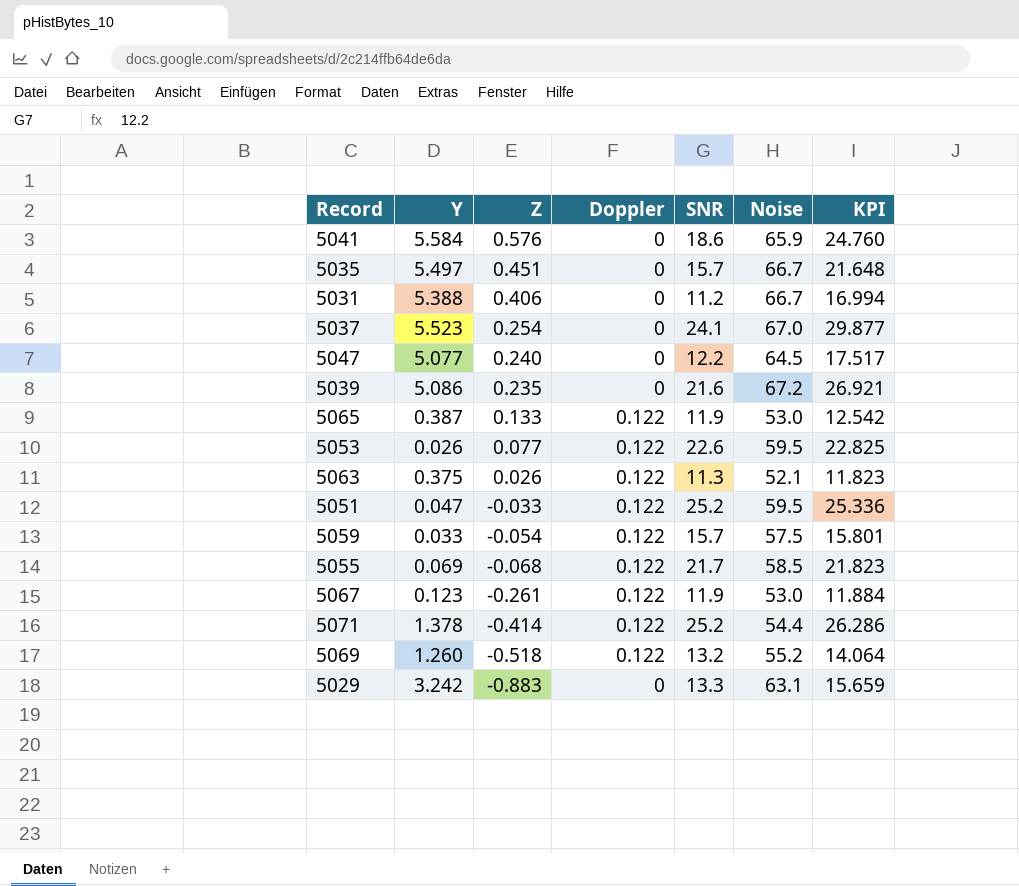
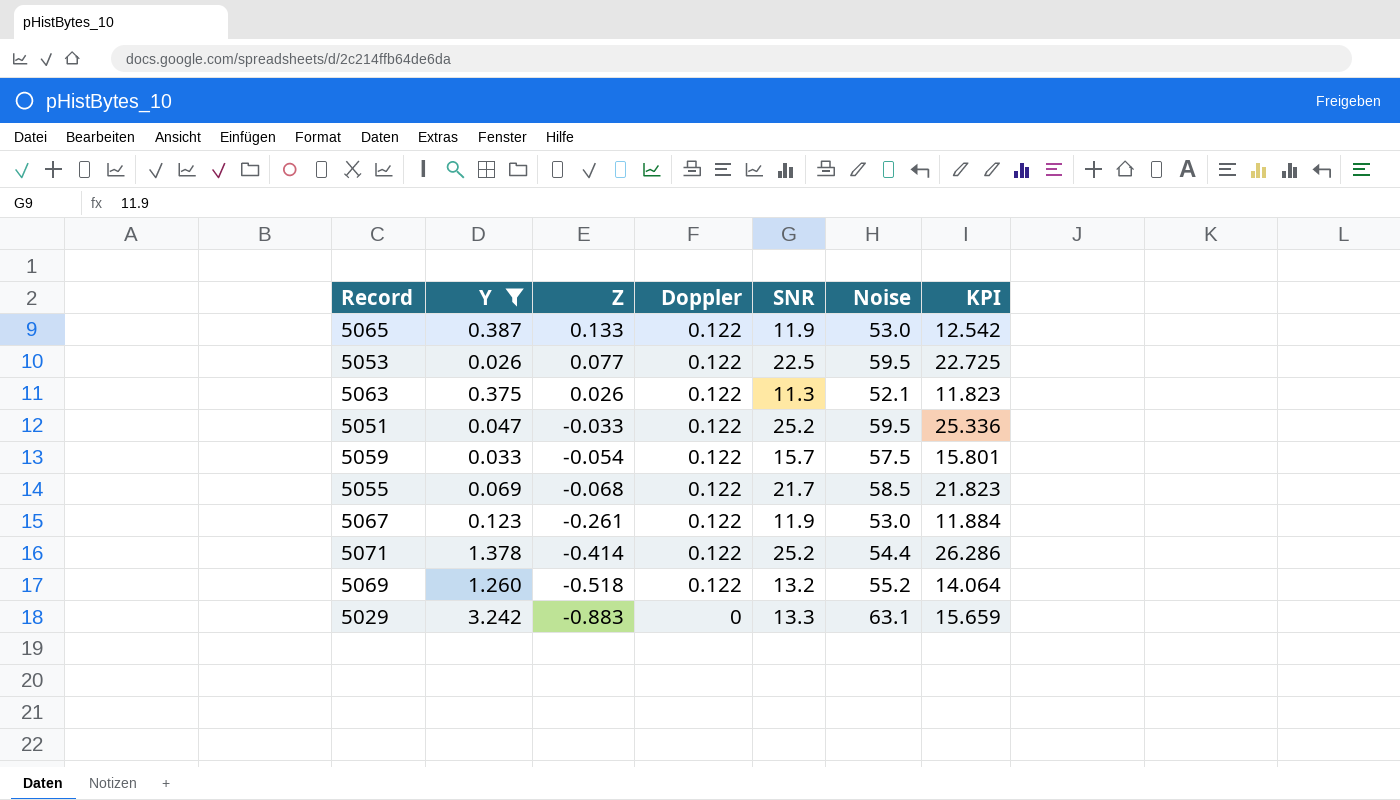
filter: none -> Y <= 3.242
5053 | SNR: 22.6 -> 22.5
5053 | KPI: 22.825 -> 22.725

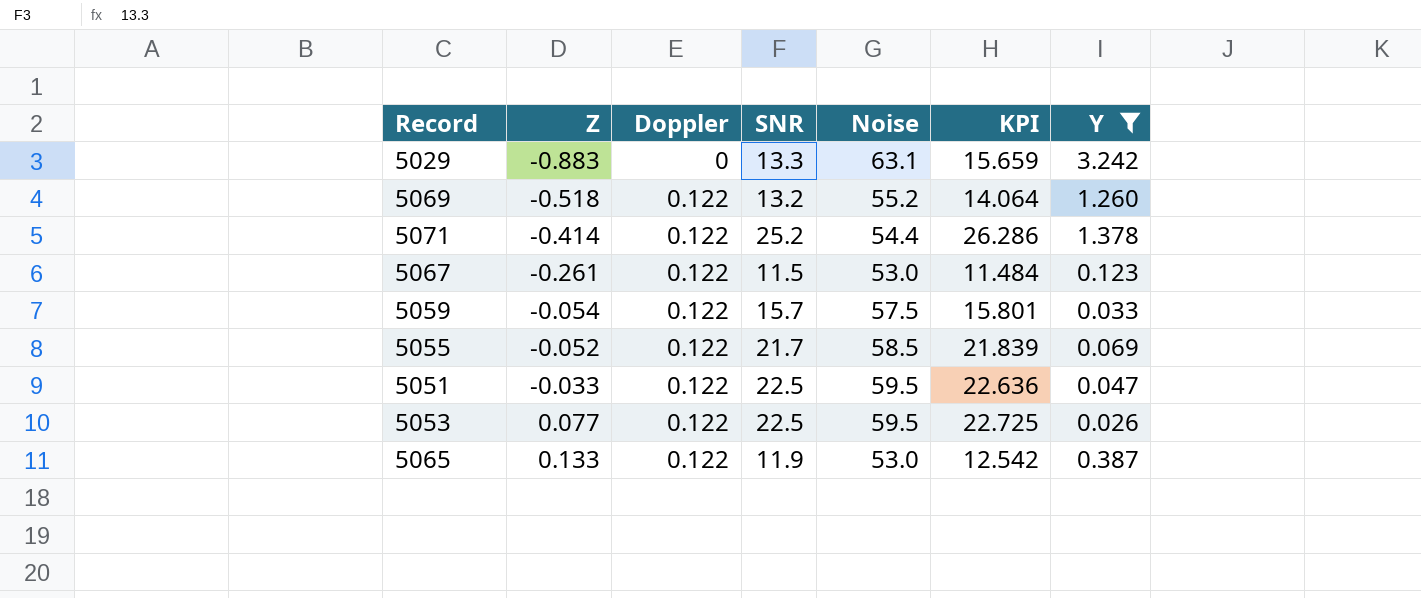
row order: Z descending -> Z ascending
column Y | position: 2 -> 7
row 5063: 0.375 | 0.026 | 0.122 | 11.3 | 52.1 | 11.823 -> none
5067 | SNR: 11.9 -> 11.5
5067 | KPI: 11.884 -> 11.484
5055 | Z: -0.068 -> -0.052
5055 | KPI: 21.823 -> 21.839
5051 | SNR: 25.2 -> 22.5
5051 | KPI: 25.336 -> 22.636

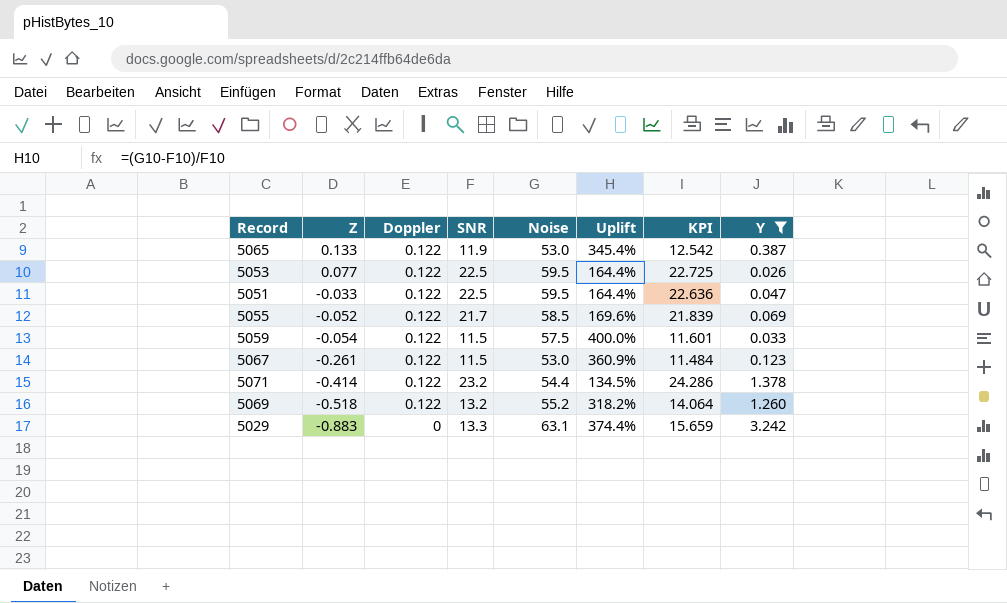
row order: Z ascending -> Z descending
column Uplift | formula: none -> ([Noise] - [SNR]) / [SNR]
5059 | SNR: 15.7 -> 11.5
5059 | KPI: 15.801 -> 11.601
5071 | SNR: 25.2 -> 23.2
5071 | KPI: 26.286 -> 24.286

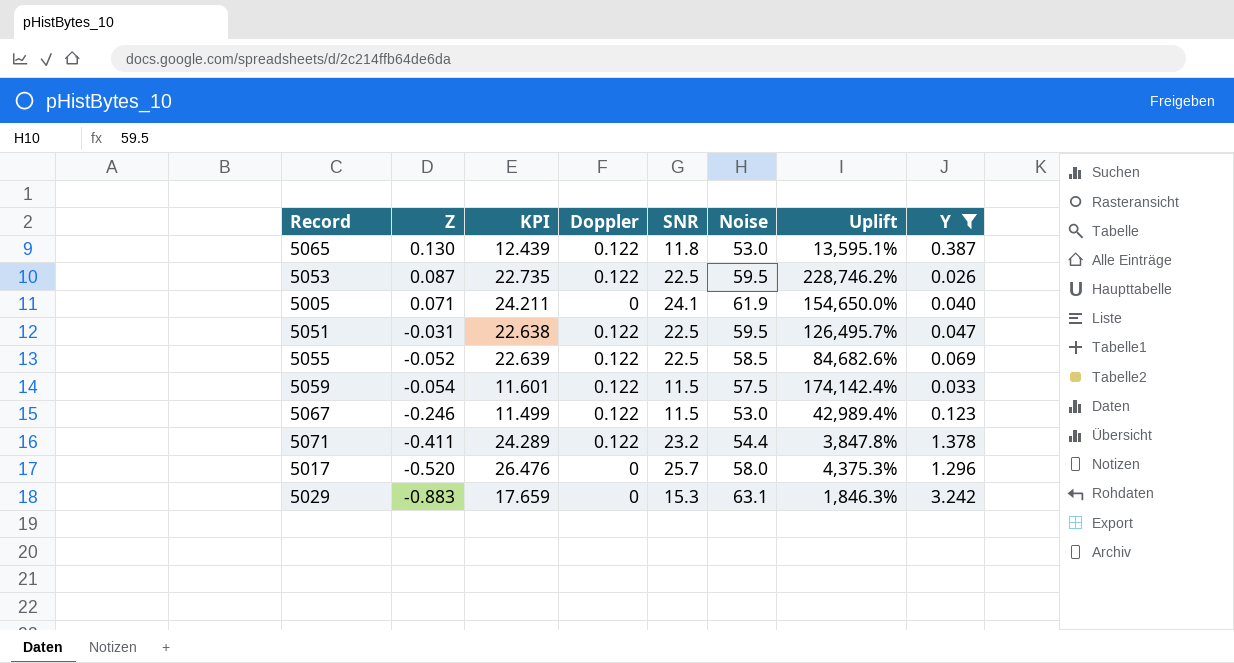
column KPI | position: 7 -> 3
column Uplift | formula: ([Noise] - [SNR]) / [SNR] -> ([Noise] - [Y]) / [Y]
row 5069: -0.518 | 0.122 | 13.2 | 55.2 | 318.2% | 14.064 | 1.260 -> none
5065 | Z: 0.133 -> 0.130
5065 | KPI: 12.542 -> 12.439
5065 | SNR: 11.9 -> 11.8
5053 | Z: 0.077 -> 0.087
5053 | KPI: 22.725 -> 22.735
row 5005: none -> 0.071 | 24.211 | 0 | 24.1 | 61.9 | 154,650.0% | 0.040
5051 | Z: -0.033 -> -0.031
5051 | KPI: 22.636 -> 22.638
5055 | KPI: 21.839 -> 22.639
5055 | SNR: 21.7 -> 22.5
5067 | Z: -0.261 -> -0.246
5067 | KPI: 11.484 -> 11.499
5071 | Z: -0.414 -> -0.411
5071 | KPI: 24.286 -> 24.289
row 5017: none -> -0.520 | 26.476 | 0 | 25.7 | 58.0 | 4,375.3% | 1.296
5029 | KPI: 15.659 -> 17.659
5029 | SNR: 13.3 -> 15.3

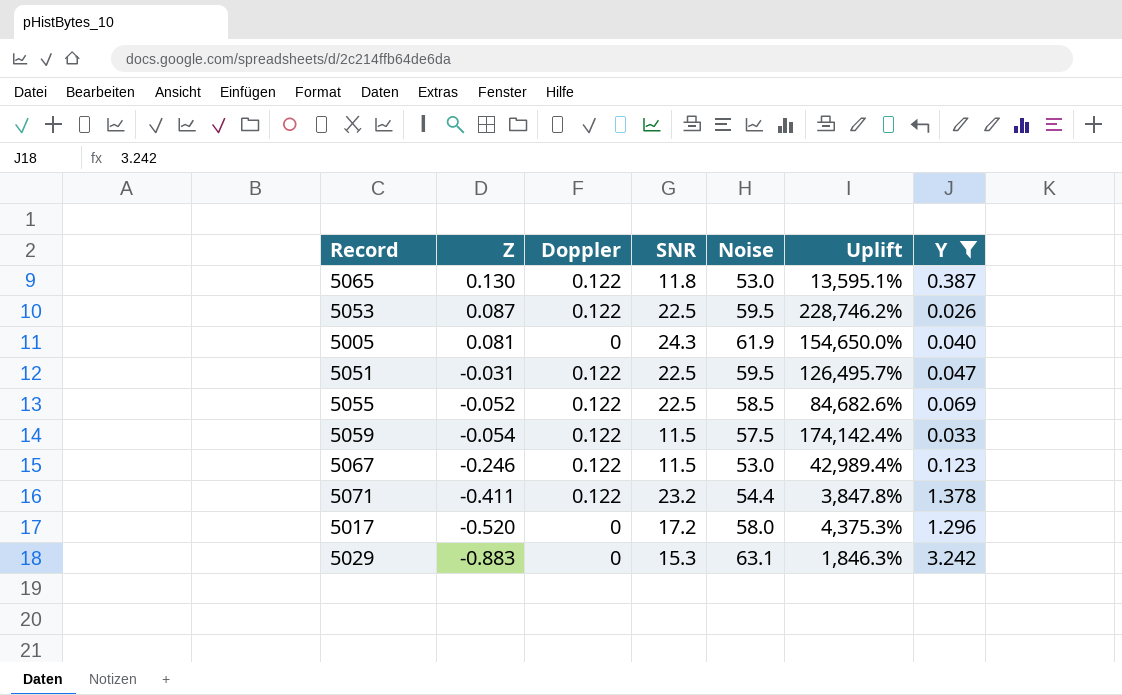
column KPI | formula: [Z] + [Doppler] + [SNR] + [Y] -> none
5005 | Z: 0.071 -> 0.081
5005 | SNR: 24.1 -> 24.3
5017 | SNR: 25.7 -> 17.2

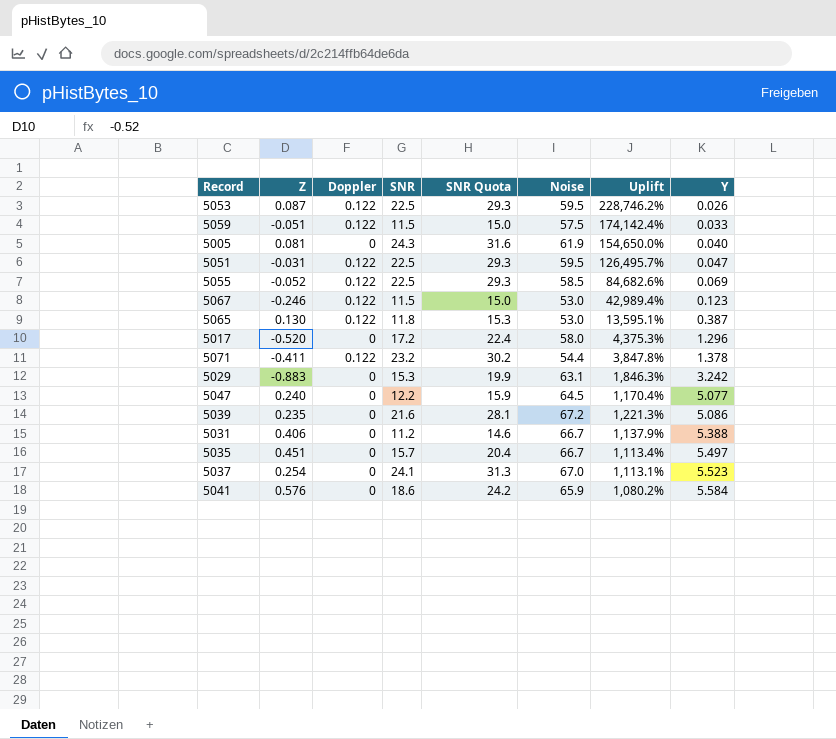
filter: Y <= 3.242 -> none
row order: Z descending -> Y ascending
column SNR Quota | formula: none -> [SNR] * 1.3
5059 | Z: -0.054 -> -0.051

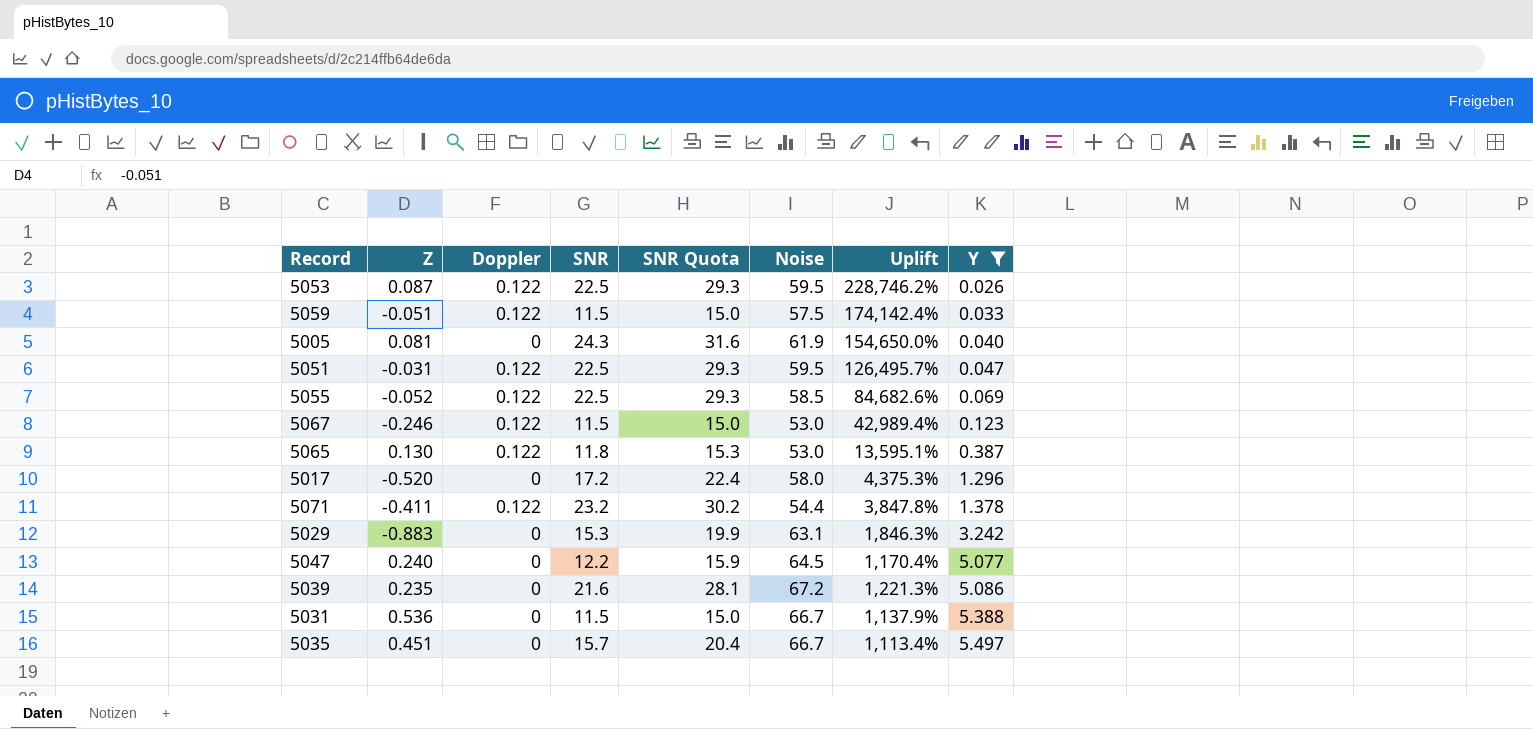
filter: none -> Y <= 5.497
5031 | Z: 0.406 -> 0.536
5031 | SNR: 11.2 -> 11.5
5031 | SNR Quota: 14.6 -> 15.0

